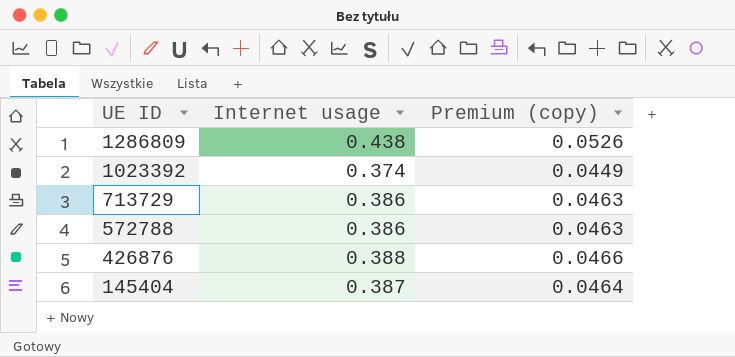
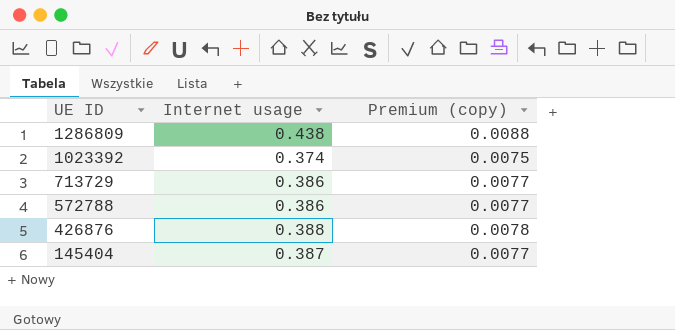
column Premium (copy) | formula: [Internet usage] * 0.12 -> [Internet usage] * 0.02

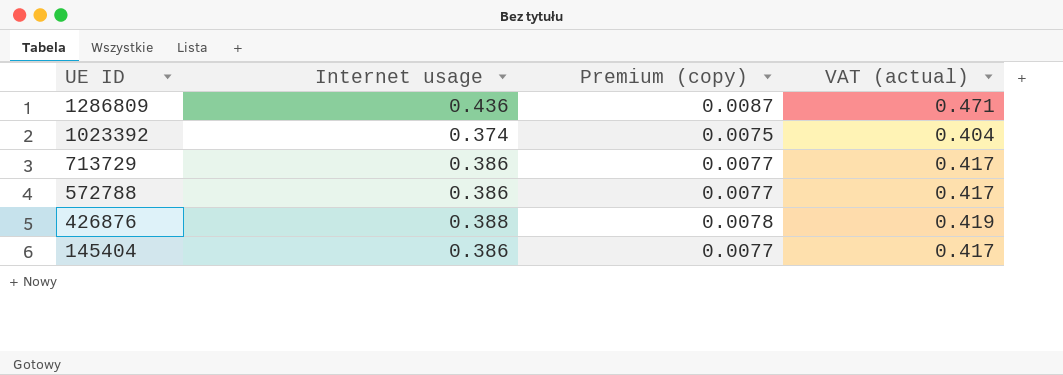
column VAT (actual) | formula: none -> [Internet usage] * 1.08
1286809 | Internet usage: 0.438 -> 0.436
1286809 | Premium (copy): 0.0088 -> 0.0087
145404 | Internet usage: 0.387 -> 0.386

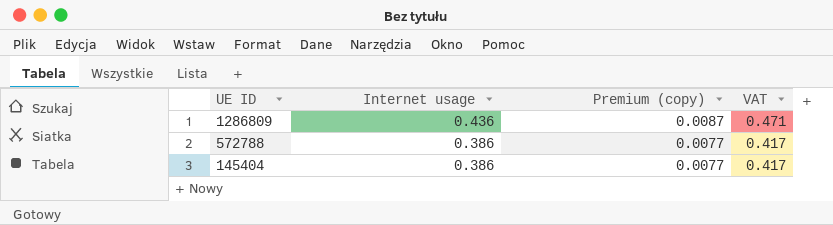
column name: VAT (actual) -> VAT
row 1023392: 0.374 | 0.0075 | 0.404 -> none
row 713729: 0.386 | 0.0077 | 0.417 -> none
row 426876: 0.388 | 0.0078 | 0.419 -> none

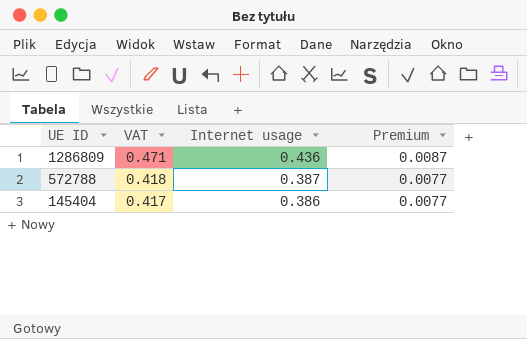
column VAT | position: 4 -> 2
column name: Premium (copy) -> Premium
572788 | VAT: 0.417 -> 0.418
572788 | Internet usage: 0.386 -> 0.387

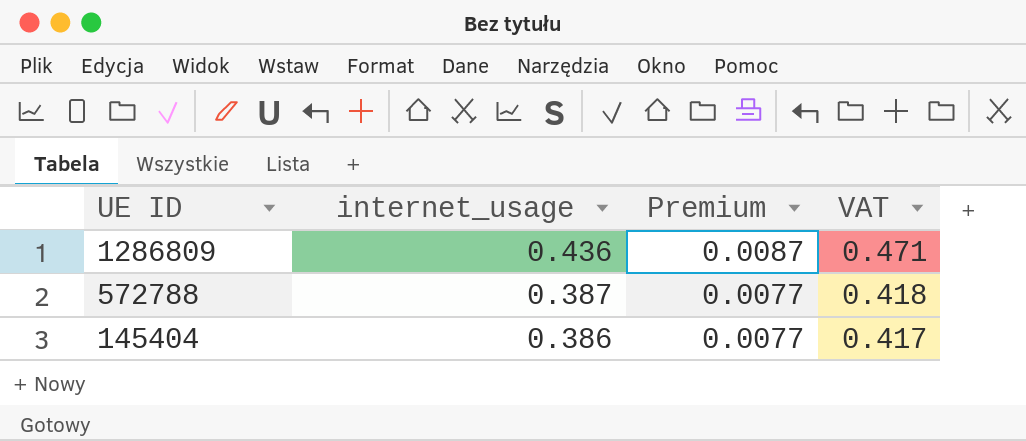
column name: Internet usage -> internet_usage
column VAT | position: 2 -> 4

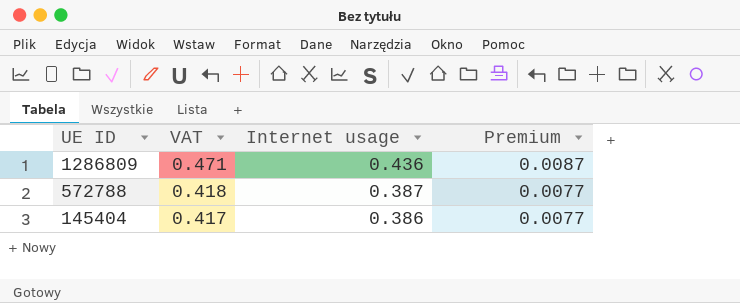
column VAT | position: 4 -> 2
column name: internet_usage -> Internet usage

